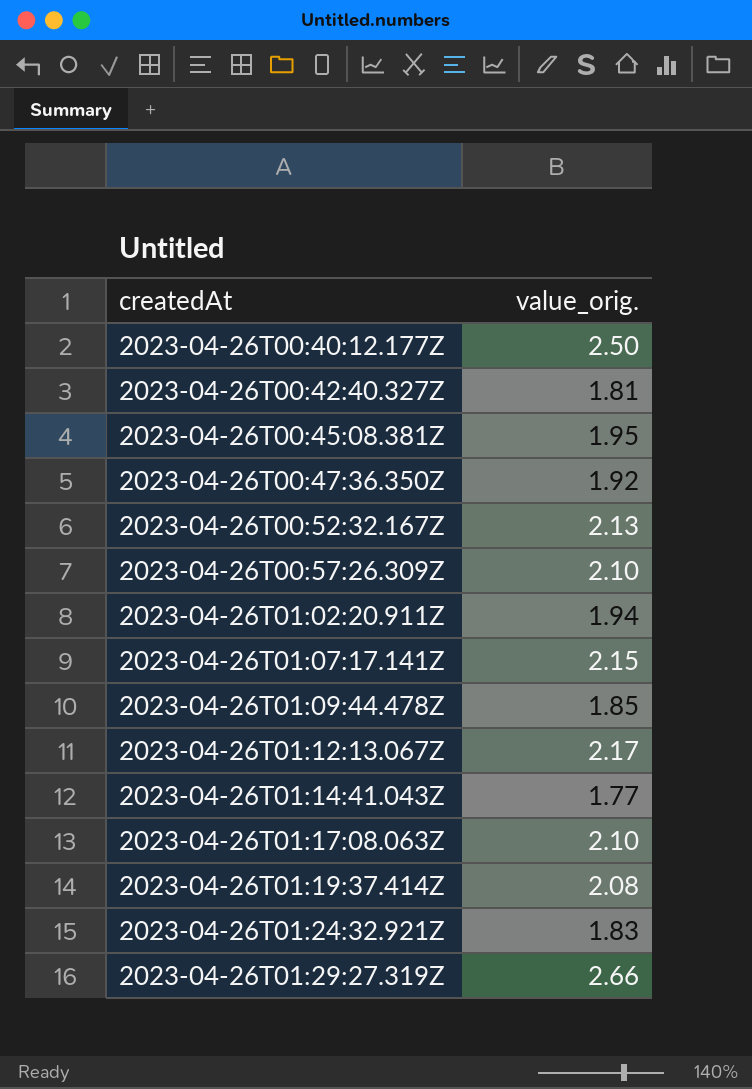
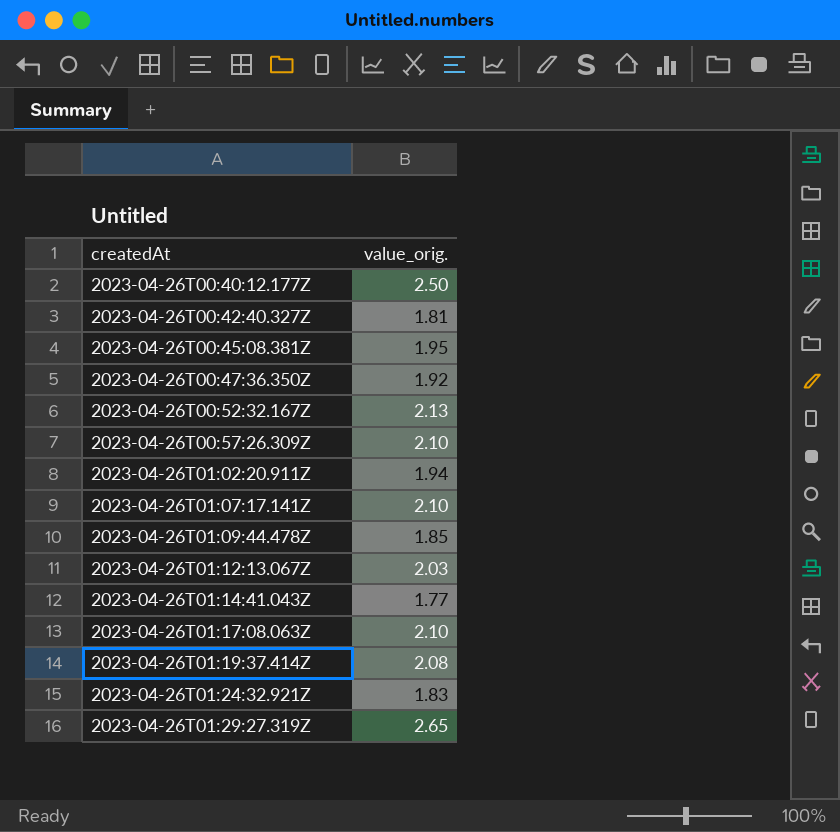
2023-04-26T01:07:17.141Z | value_orig.: 2.15 -> 2.10
2023-04-26T01:12:13.067Z | value_orig.: 2.17 -> 2.03
2023-04-26T01:29:27.319Z | value_orig.: 2.66 -> 2.65

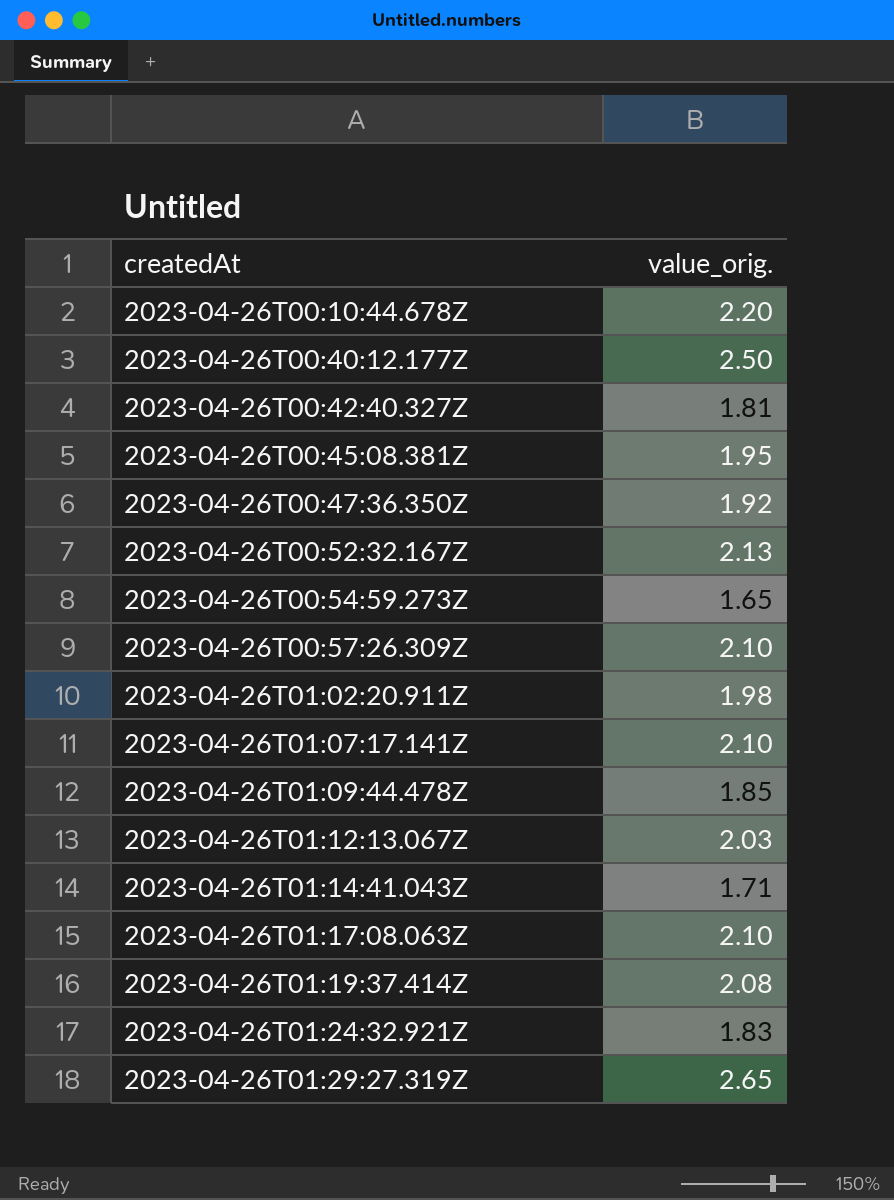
row 2023-04-26T00:10:44.678Z: none -> 2.20
row 2023-04-26T00:54:59.273Z: none -> 1.65
2023-04-26T01:02:20.911Z | value_orig.: 1.94 -> 1.98
2023-04-26T01:14:41.043Z | value_orig.: 1.77 -> 1.71

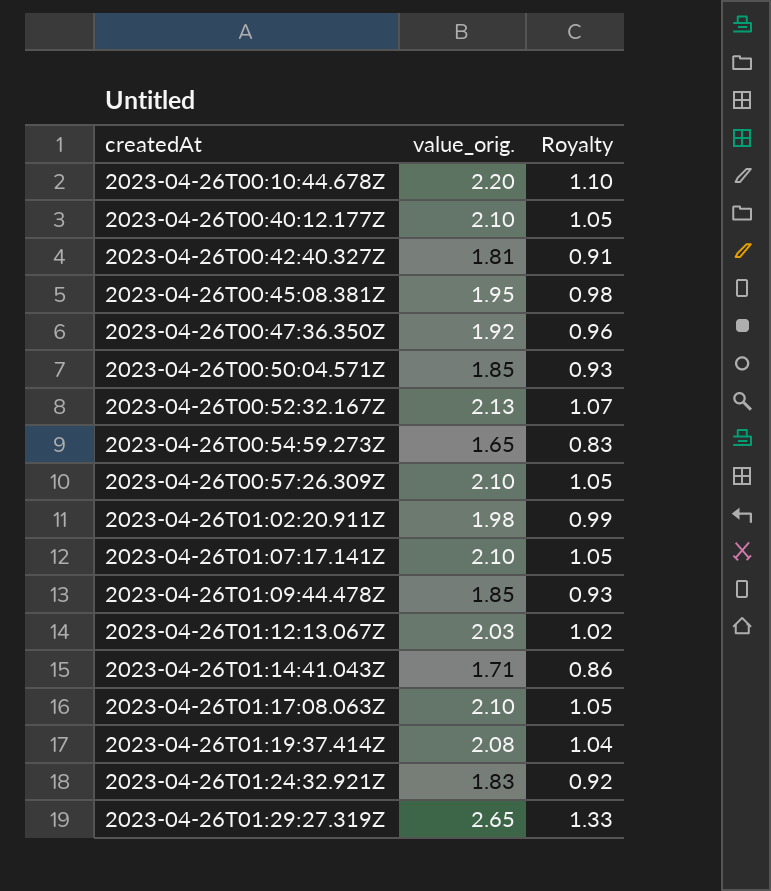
column Royalty | formula: none -> [value_orig.] * 0.5
2023-04-26T00:40:12.177Z | value_orig.: 2.50 -> 2.10
row 2023-04-26T00:50:04.571Z: none -> 1.85 | 0.93

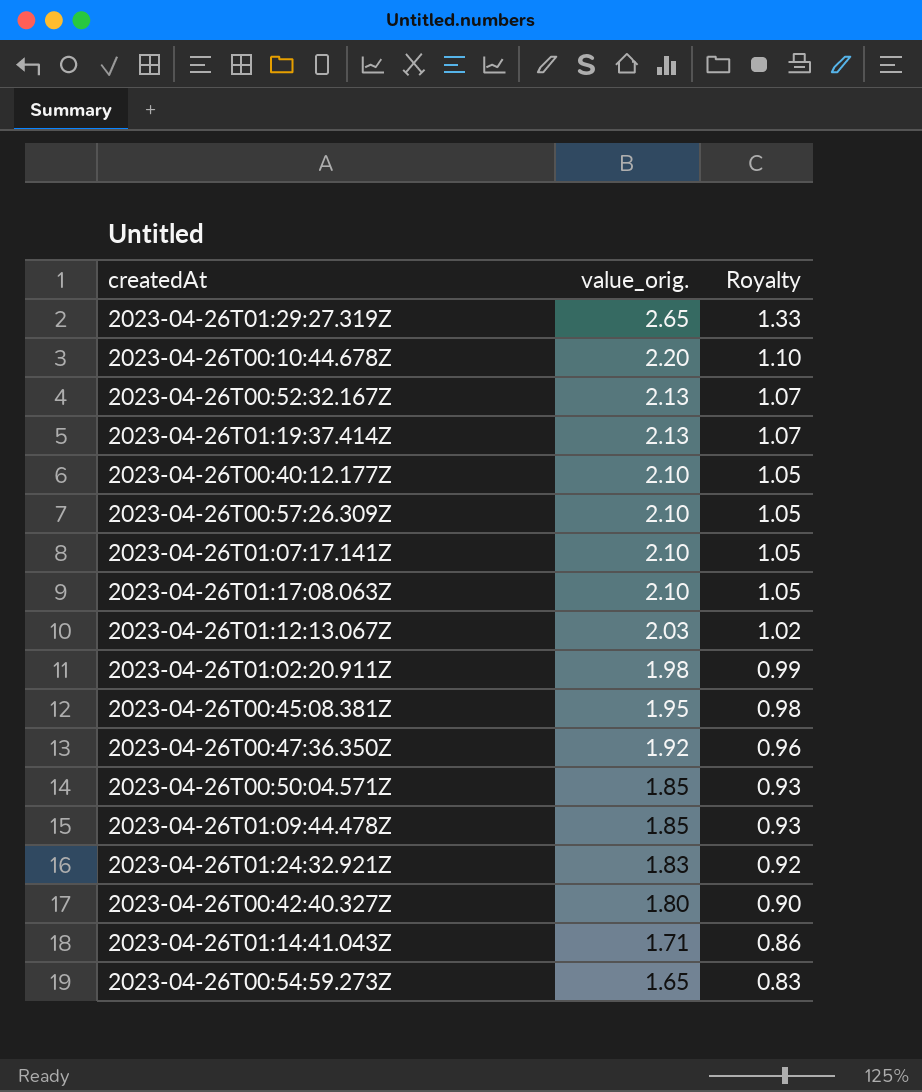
row order: createdAt ascending -> value_orig. descending
2023-04-26T01:19:37.414Z | value_orig.: 2.08 -> 2.13
2023-04-26T01:19:37.414Z | Royalty: 1.04 -> 1.07
2023-04-26T00:42:40.327Z | value_orig.: 1.81 -> 1.80
2023-04-26T00:42:40.327Z | Royalty: 0.91 -> 0.90

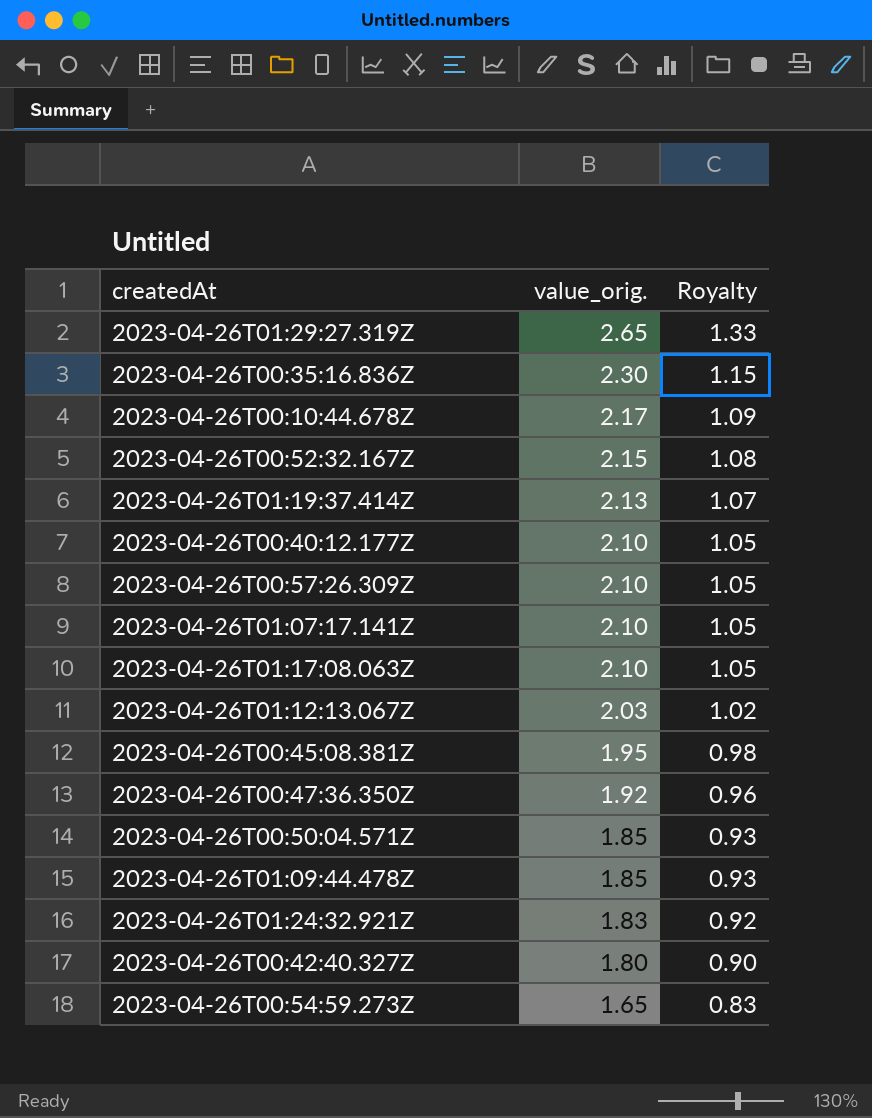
row 2023-04-26T01:02:20.911Z: 1.98 | 0.99 -> none
row 2023-04-26T01:14:41.043Z: 1.71 | 0.86 -> none
row 2023-04-26T00:35:16.836Z: none -> 2.30 | 1.15
2023-04-26T00:10:44.678Z | value_orig.: 2.20 -> 2.17
2023-04-26T00:10:44.678Z | Royalty: 1.10 -> 1.09
2023-04-26T00:52:32.167Z | value_orig.: 2.13 -> 2.15
2023-04-26T00:52:32.167Z | Royalty: 1.07 -> 1.08

